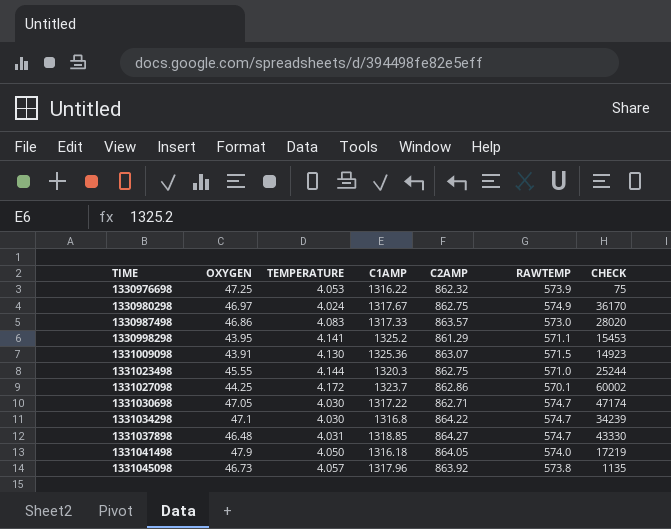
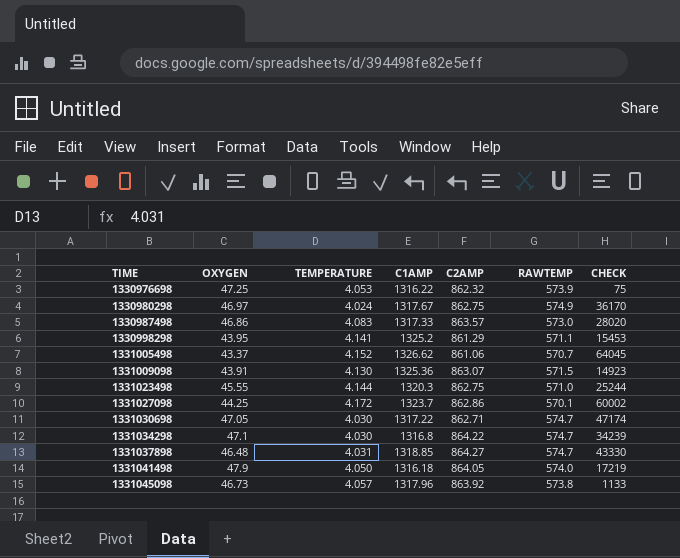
row 1331005498: none -> 43.37 | 4.152 | 1326.62 | 861.06 | 570.7 | 64045
1331045098 | CHECK: 1135 -> 1133

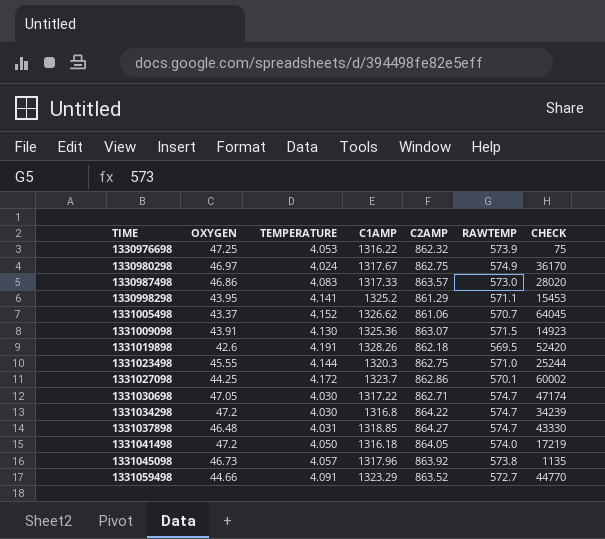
row 1331019898: none -> 42.6 | 4.191 | 1328.26 | 862.18 | 569.5 | 52420
1331034298 | OXYGEN: 47.1 -> 47.2
1331041498 | OXYGEN: 47.9 -> 47.2
1331045098 | CHECK: 1133 -> 1135
row 1331059498: none -> 44.66 | 4.091 | 1323.29 | 863.52 | 572.7 | 44770

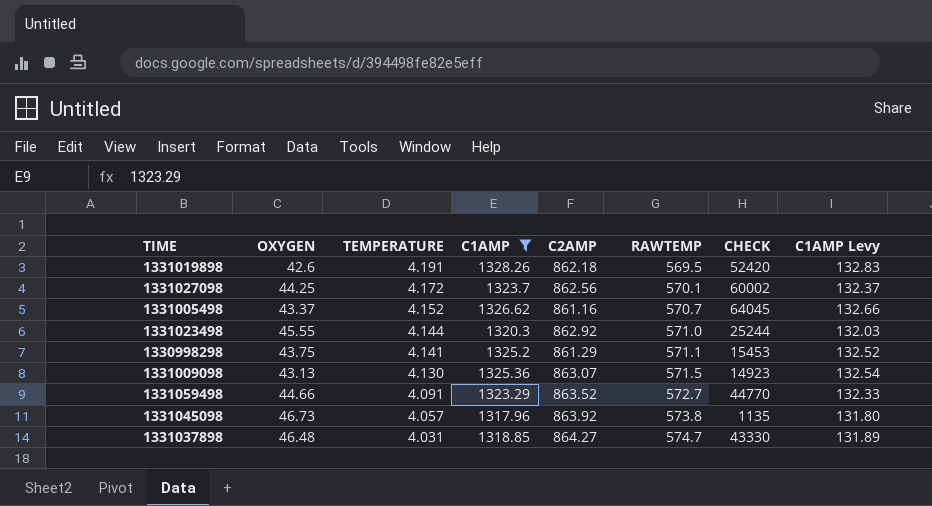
filter: none -> C1AMP >= 1317.96
row order: TIME ascending -> TEMPERATURE descending
column C1AMP Levy | formula: none -> [C1AMP] * 0.1
1331027098 | C2AMP: 862.86 -> 862.56
1331005498 | C2AMP: 861.06 -> 861.16
1331023498 | C2AMP: 862.75 -> 862.92
1330998298 | OXYGEN: 43.95 -> 43.75
1331009098 | OXYGEN: 43.91 -> 43.13

